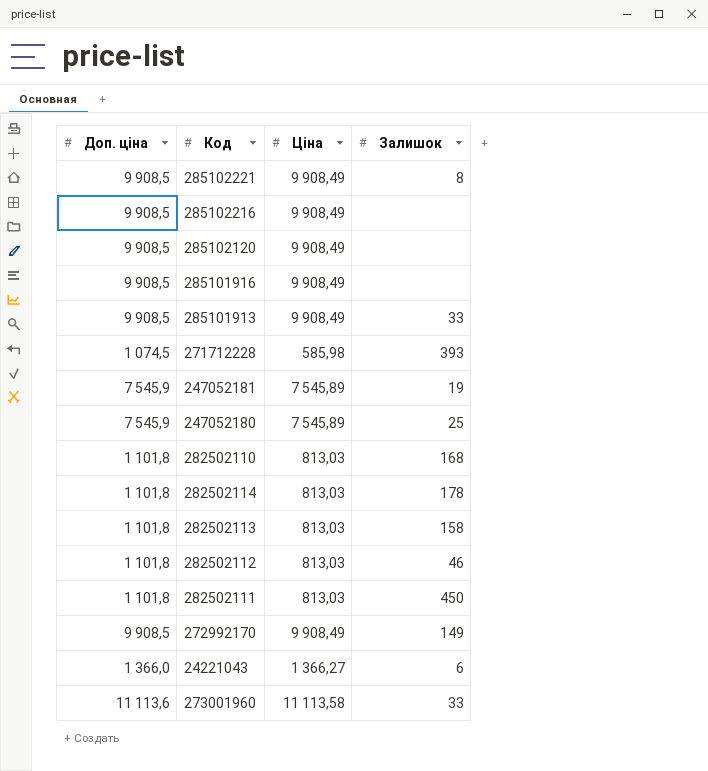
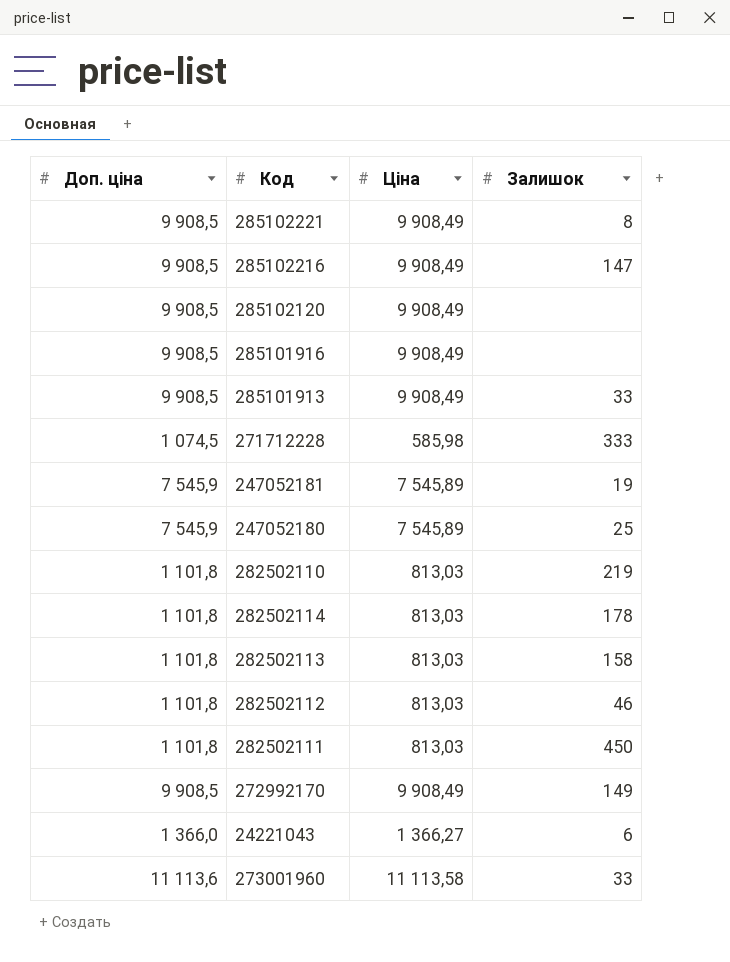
285102216 | Залишок: none -> 147
271712228 | Залишок: 393 -> 333
282502110 | Залишок: 168 -> 219

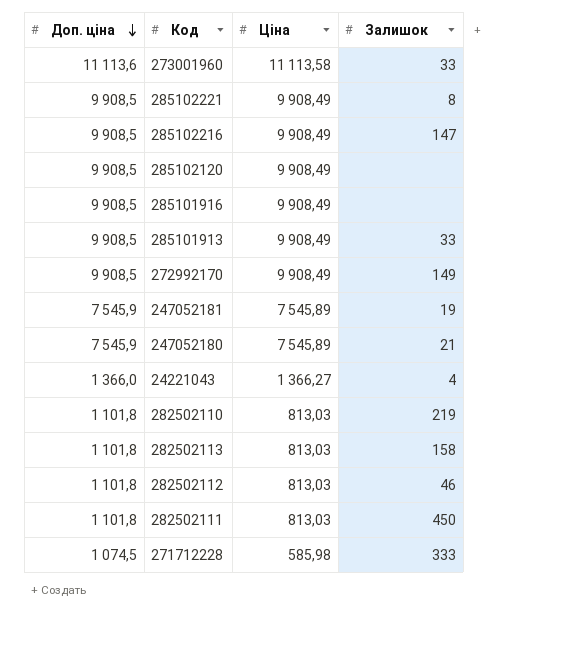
row order: none -> Доп. ціна descending
row 282502114: 1 101,8 | 813,03 | 178 -> none
247052180 | Залишок: 25 -> 21
24221043 | Залишок: 6 -> 4

